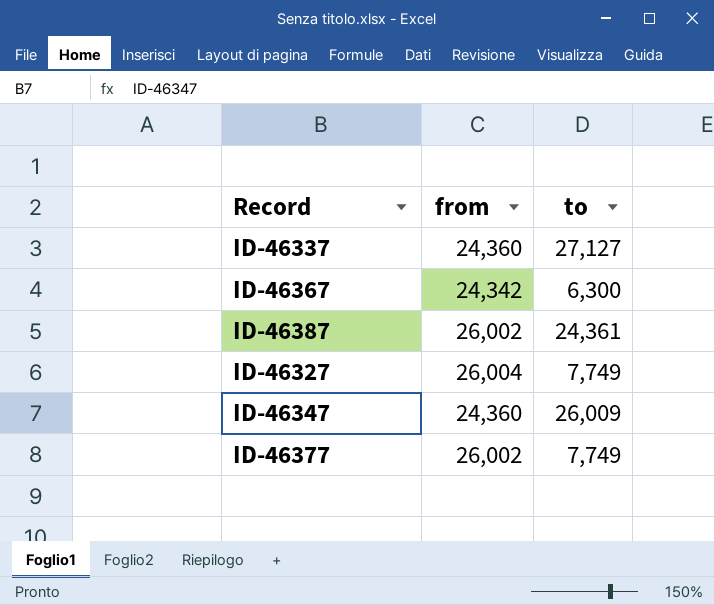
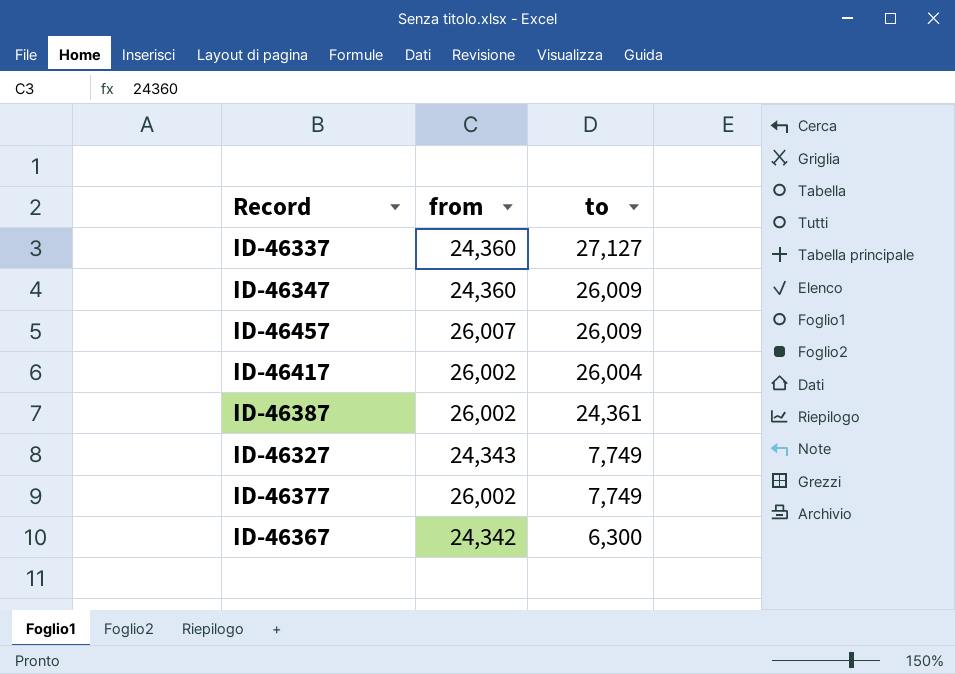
row order: none -> to descending
row ID-46457: none -> 26,007 | 26,009
row ID-46417: none -> 26,002 | 26,004
ID-46327 | from: 26,004 -> 24,343

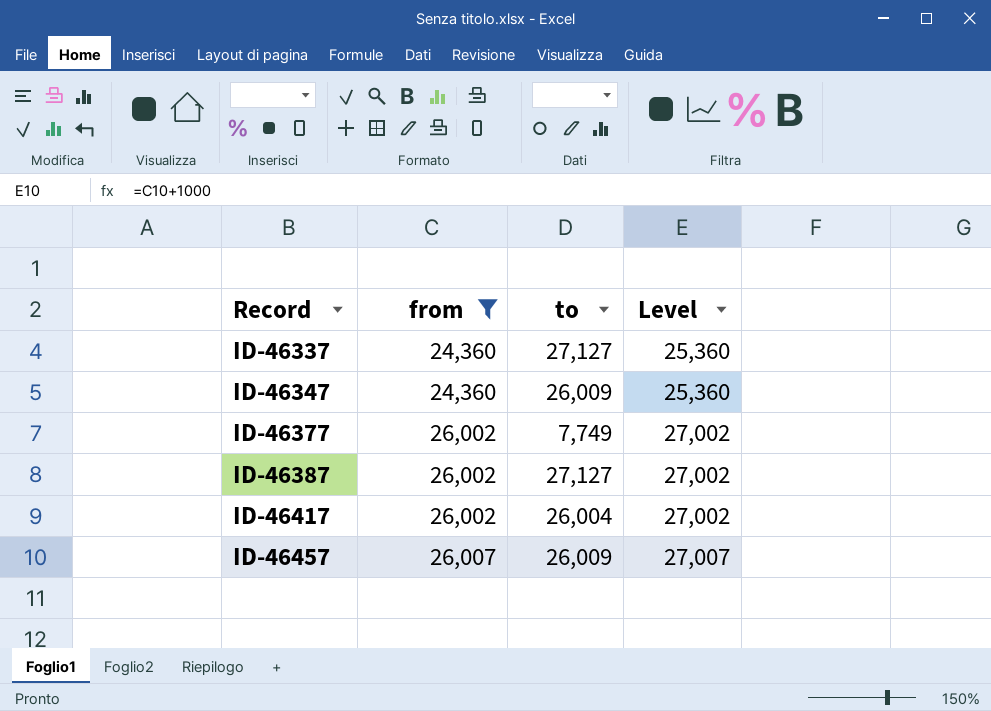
filter: none -> from >= 24,360
row order: to descending -> Record ascending
column Level | formula: none -> [from] + 1000
ID-46387 | to: 24,361 -> 27,127

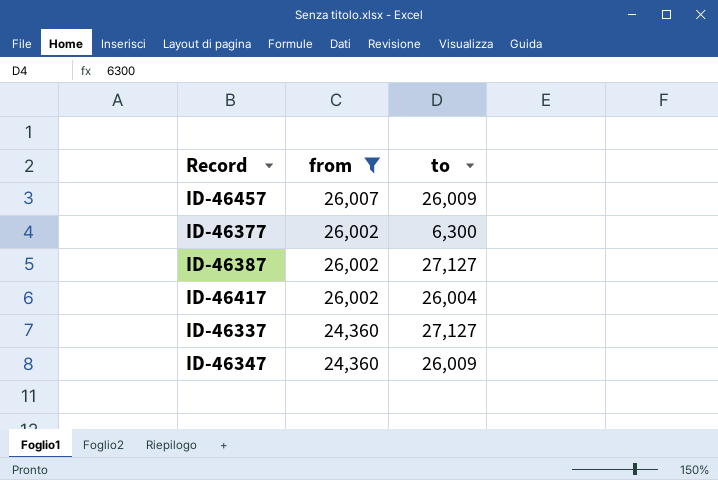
row order: Record ascending -> from descending
column Level | formula: [from] + 1000 -> none
ID-46377 | to: 7,749 -> 6,300

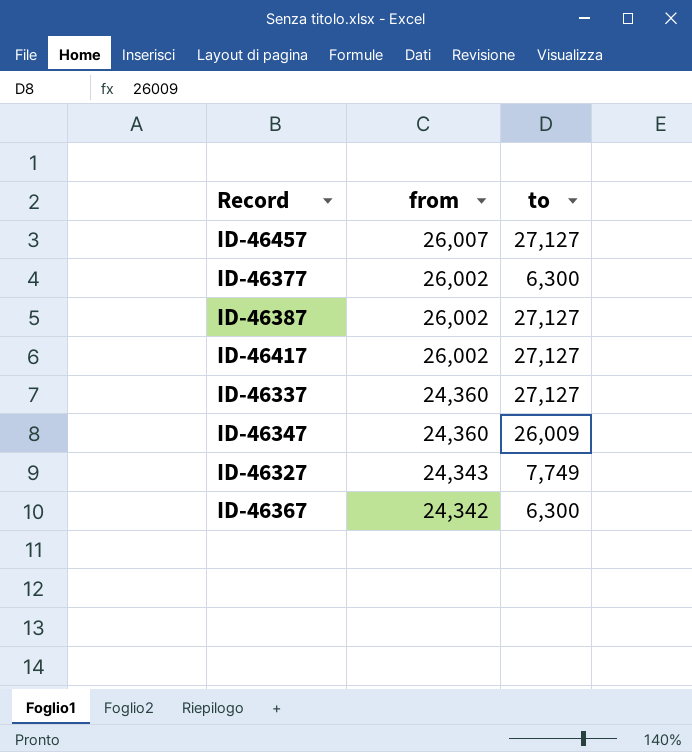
filter: from >= 24,360 -> none
ID-46457 | to: 26,009 -> 27,127
ID-46417 | to: 26,004 -> 27,127

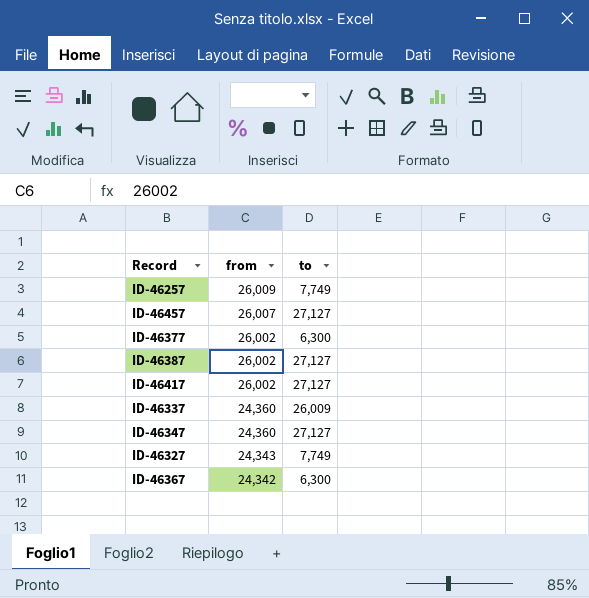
row ID-46257: none -> 26,009 | 7,749
ID-46337 | to: 27,127 -> 26,009
ID-46347 | to: 26,009 -> 27,127

